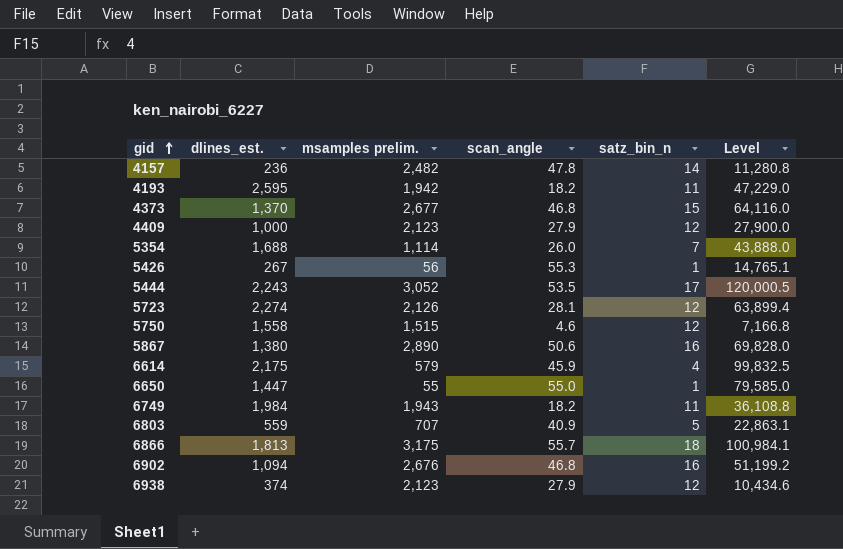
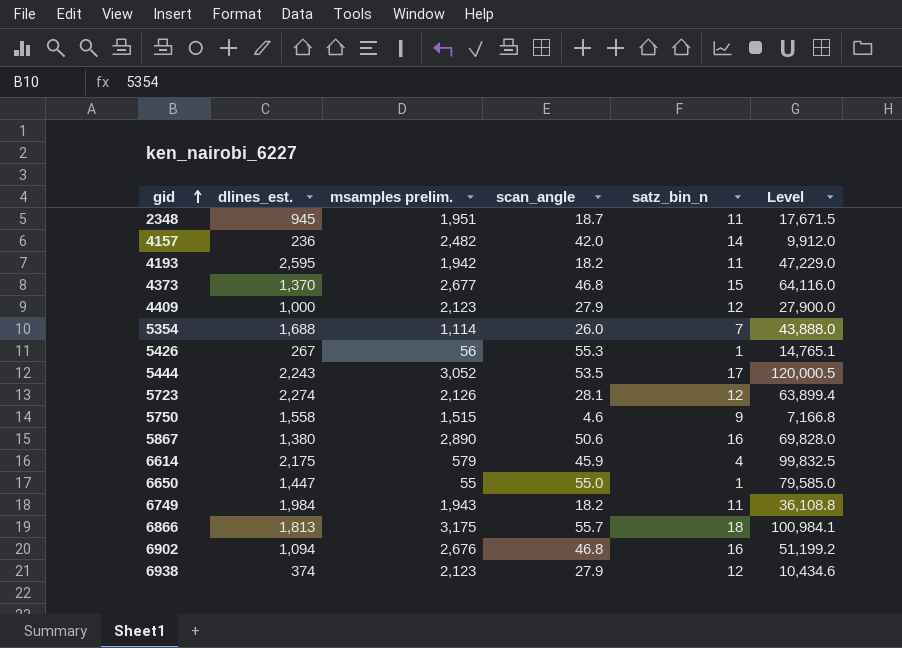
row 6803: 559 | 707 | 40.9 | 5 | 22,863.1 -> none
row 2348: none -> 945 | 1,951 | 18.7 | 11 | 17,671.5
4157 | scan_angle: 47.8 -> 42.0
4157 | Level: 11,280.8 -> 9,912.0
5750 | satz_bin_n: 12 -> 9

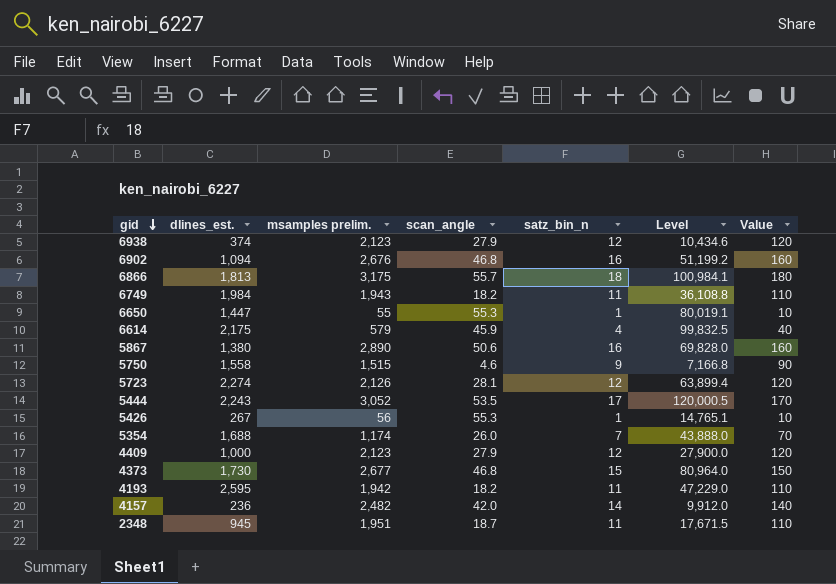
row order: gid ascending -> gid descending
column Value | formula: none -> [satz_bin_n] * 10
6650 | scan_angle: 55.0 -> 55.3
6650 | Level: 79,585.0 -> 80,019.1
5354 | msamples prelim.: 1,114 -> 1,174
4373 | dlines_est.: 1,370 -> 1,730
4373 | Level: 64,116.0 -> 80,964.0

